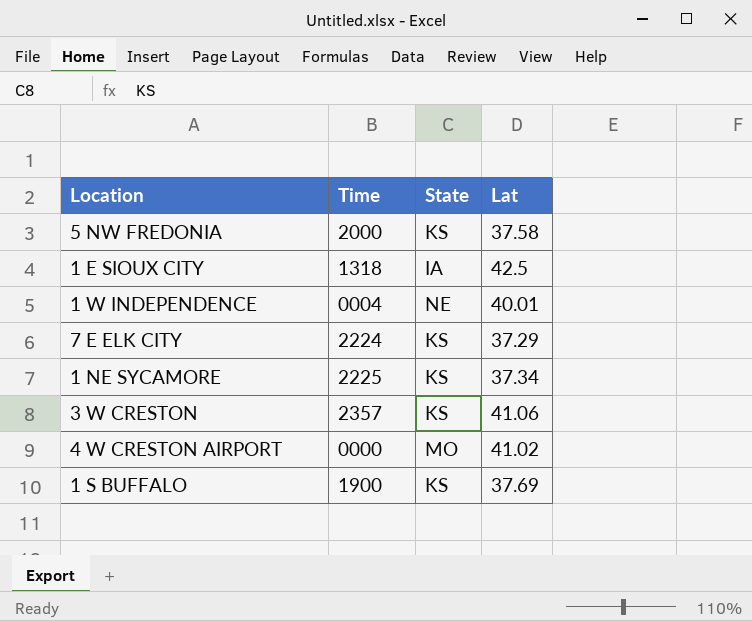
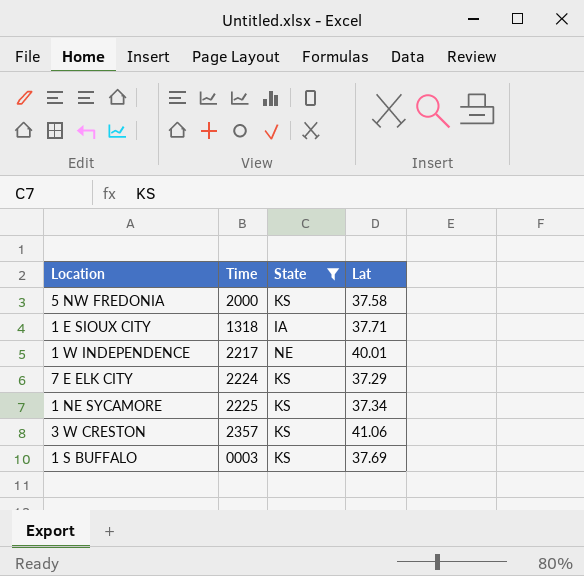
filter: none -> State != MO
1 E SIOUX CITY | Lat: 42.5 -> 37.71
1 W INDEPENDENCE | Time: 0004 -> 2217
1 S BUFFALO | Time: 1900 -> 0003

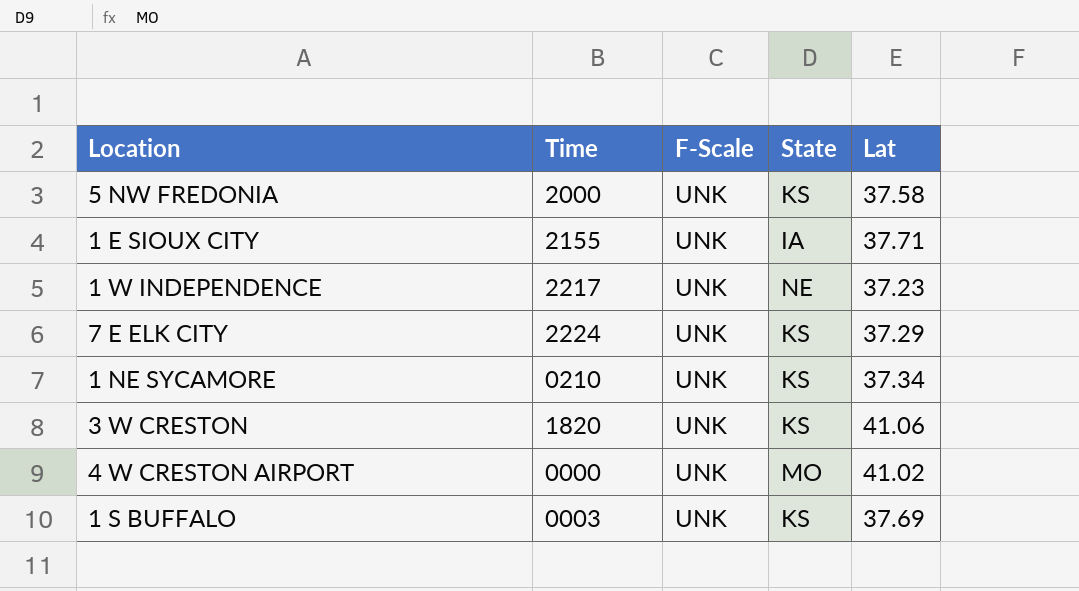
filter: State != MO -> none
column F-Scale | position: none -> 3
1 E SIOUX CITY | Time: 1318 -> 2155
1 W INDEPENDENCE | Lat: 40.01 -> 37.23
1 NE SYCAMORE | Time: 2225 -> 0210
3 W CRESTON | Time: 2357 -> 1820

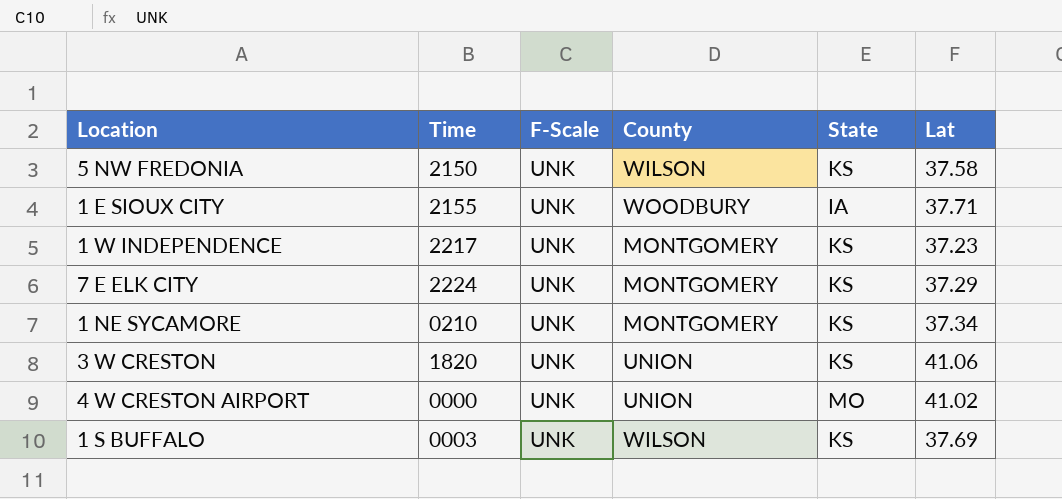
column County | position: none -> 4
5 NW FREDONIA | Time: 2000 -> 2150
1 W INDEPENDENCE | State: NE -> KS

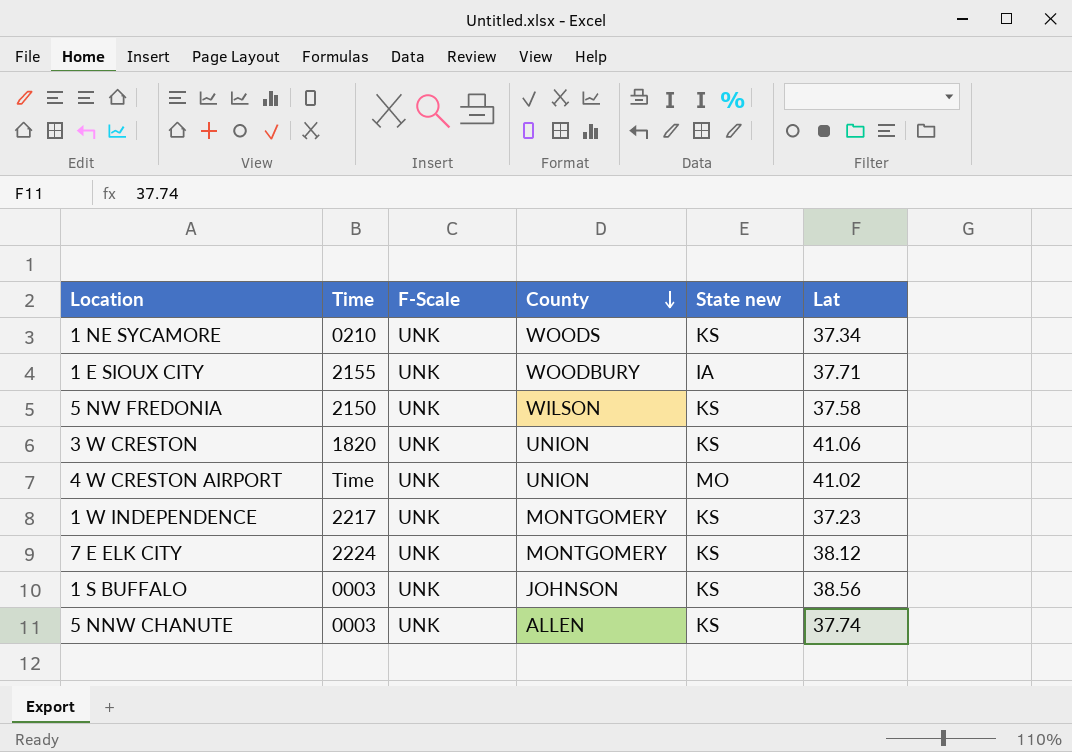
row order: none -> County descending
column name: State -> State new
1 NE SYCAMORE | County: MONTGOMERY -> WOODS
4 W CRESTON AIRPORT | Time: 0000 -> Time
7 E ELK CITY | Lat: 37.29 -> 38.12
1 S BUFFALO | County: WILSON -> JOHNSON
1 S BUFFALO | Lat: 37.69 -> 38.56
row 5 NNW CHANUTE: none -> 0003 | UNK | ALLEN | KS | 37.74

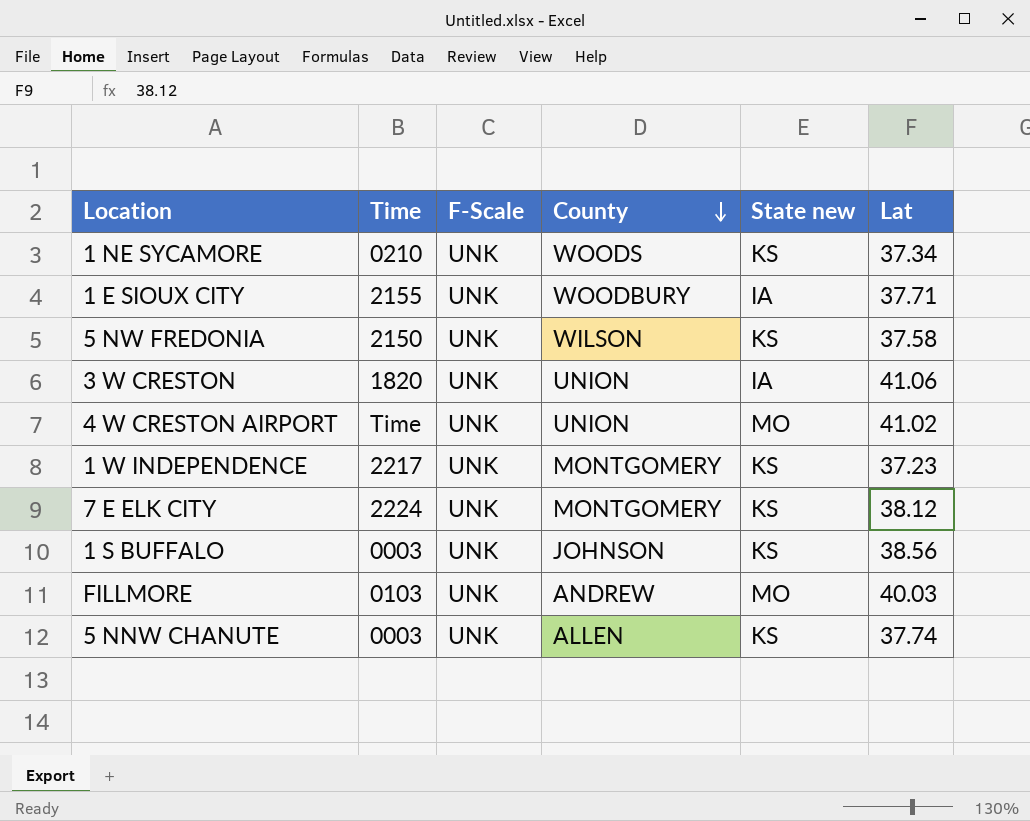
3 W CRESTON | State new: KS -> IA
row FILLMORE: none -> 0103 | UNK | ANDREW | MO | 40.03

